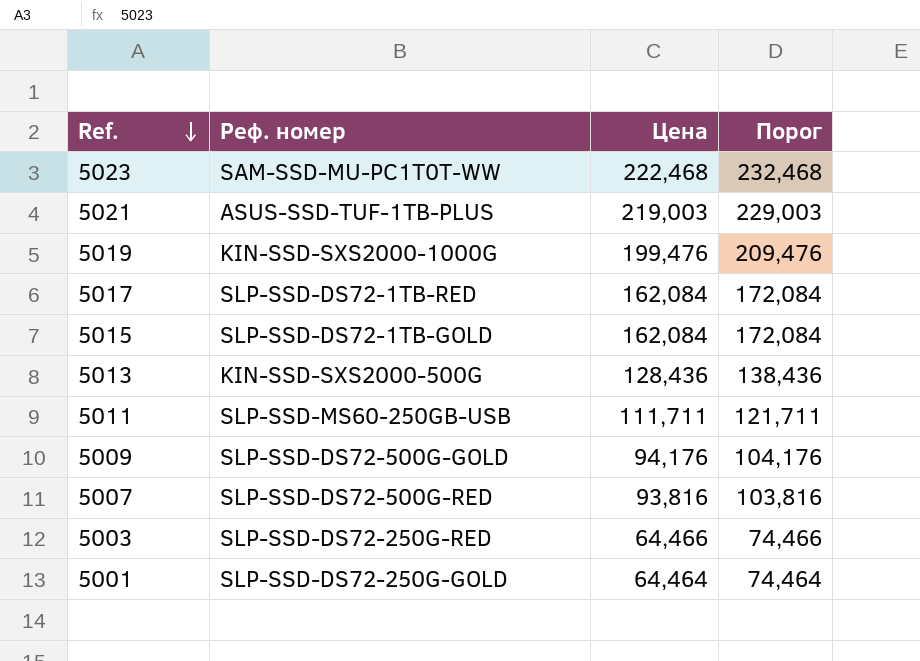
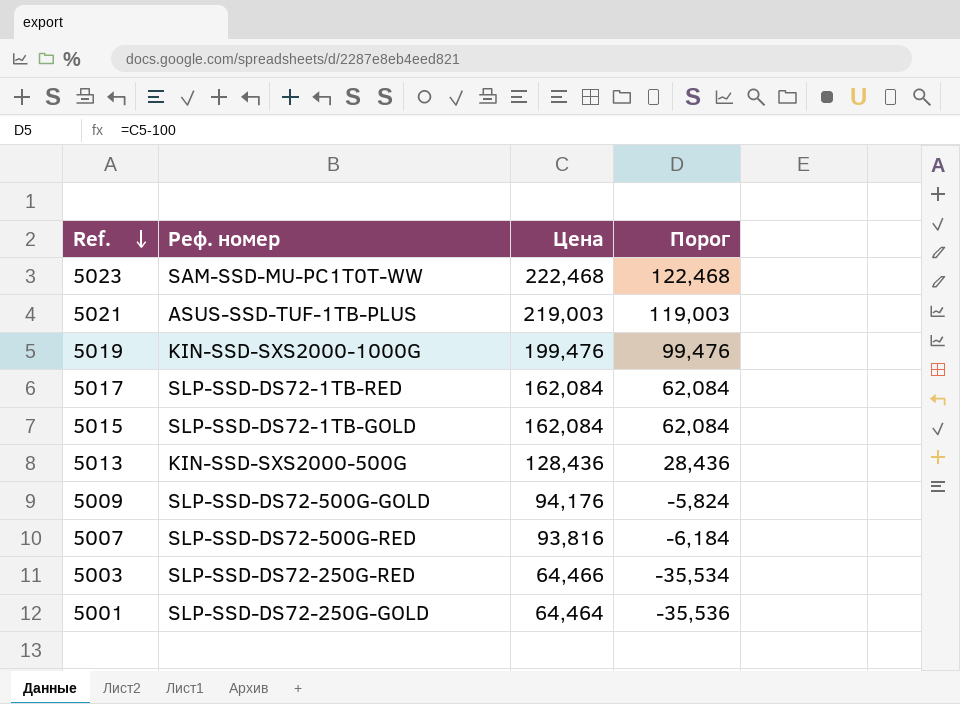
column Порог | formula: [Цена] + 10 -> [Цена] - 100
row 5011: SLP-SSD-MS60-250GB-USB | 111,711 | 121,711 -> none

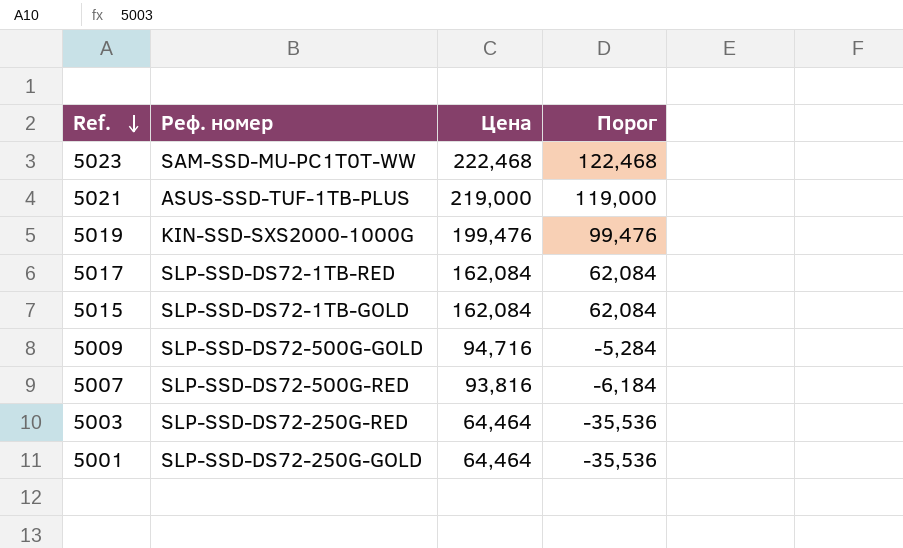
row 5013: KIN-SSD-SXS2000-500G | 128,436 | 28,436 -> none
5021 | Цена: 219,003 -> 219,000
5021 | Порог: 119,003 -> 119,000
5009 | Цена: 94,176 -> 94,716
5009 | Порог: -5,824 -> -5,284
5003 | Цена: 64,466 -> 64,464
5003 | Порог: -35,534 -> -35,536

